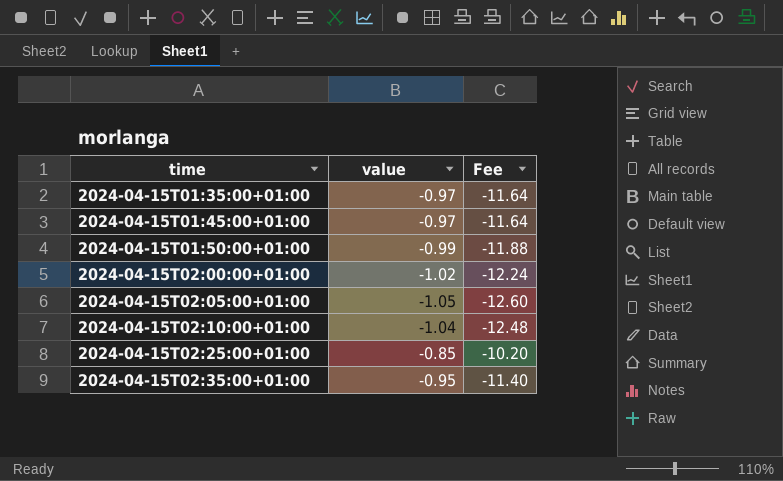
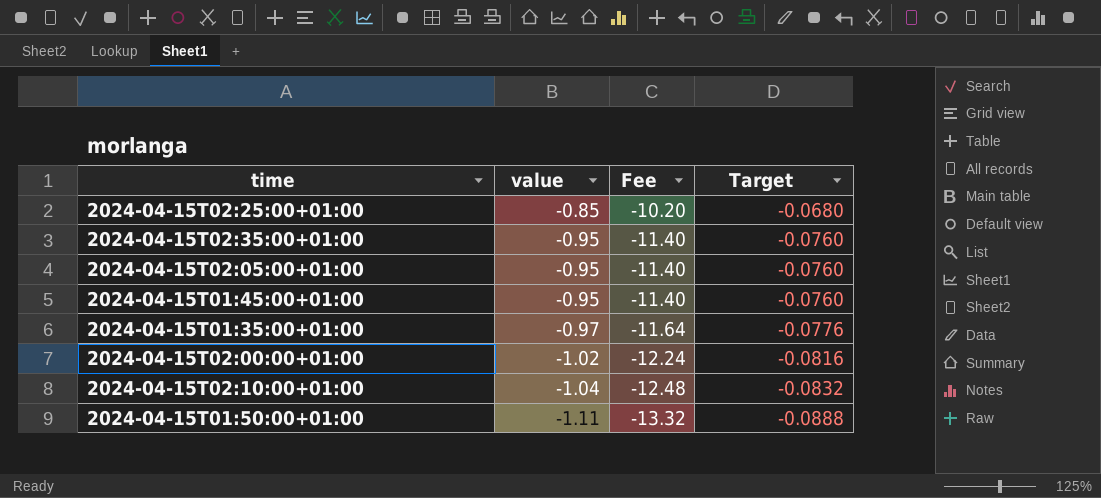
row order: time ascending -> value descending
column Target | formula: none -> [value] * 0.08
2024-04-15T02:05:00+01:00 | value: -1.05 -> -0.95
2024-04-15T02:05:00+01:00 | Fee: -12.60 -> -11.40
2024-04-15T01:45:00+01:00 | value: -0.97 -> -0.95
2024-04-15T01:45:00+01:00 | Fee: -11.64 -> -11.40
2024-04-15T01:50:00+01:00 | value: -0.99 -> -1.11
2024-04-15T01:50:00+01:00 | Fee: -11.88 -> -13.32

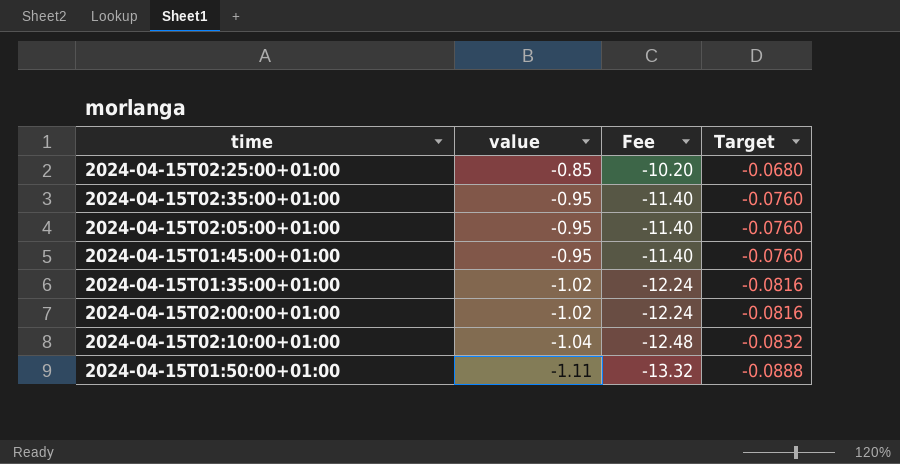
2024-04-15T01:35:00+01:00 | value: -0.97 -> -1.02
2024-04-15T01:35:00+01:00 | Fee: -11.64 -> -12.24
2024-04-15T01:35:00+01:00 | Target: -0.0776 -> -0.0816

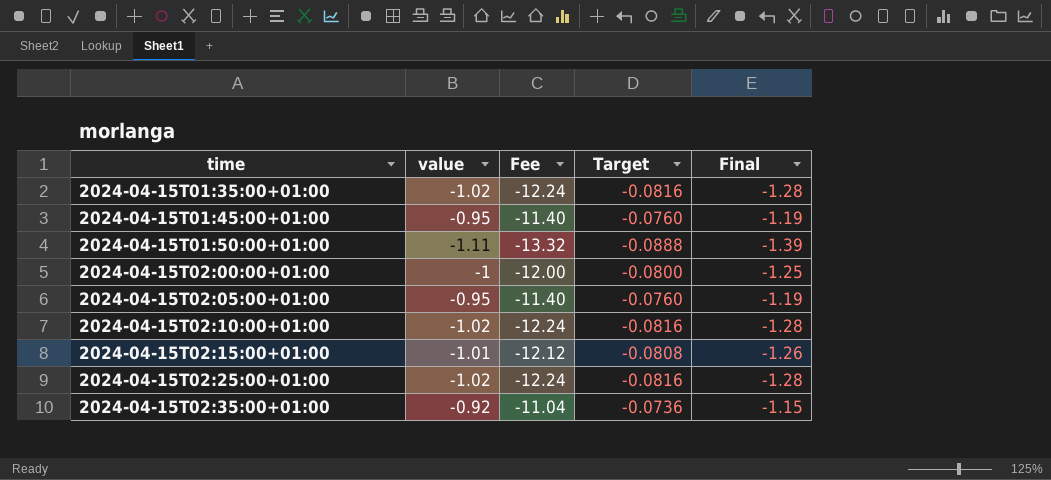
row order: value descending -> time ascending
column Final | formula: none -> [value] * 1.25
2024-04-15T02:00:00+01:00 | value: -1.02 -> -1
2024-04-15T02:00:00+01:00 | Fee: -12.24 -> -12.00
2024-04-15T02:00:00+01:00 | Target: -0.0816 -> -0.0800
2024-04-15T02:10:00+01:00 | value: -1.04 -> -1.02
2024-04-15T02:10:00+01:00 | Fee: -12.48 -> -12.24
2024-04-15T02:10:00+01:00 | Target: -0.0832 -> -0.0816
row 2024-04-15T02:15:00+01:00: none -> -1.01 | -12.12 | -0.0808 | -1.26
2024-04-15T02:25:00+01:00 | value: -0.85 -> -1.02
2024-04-15T02:25:00+01:00 | Fee: -10.20 -> -12.24
2024-04-15T02:25:00+01:00 | Target: -0.0680 -> -0.0816
2024-04-15T02:35:00+01:00 | value: -0.95 -> -0.92
2024-04-15T02:35:00+01:00 | Fee: -11.40 -> -11.04
2024-04-15T02:35:00+01:00 | Target: -0.0760 -> -0.0736

